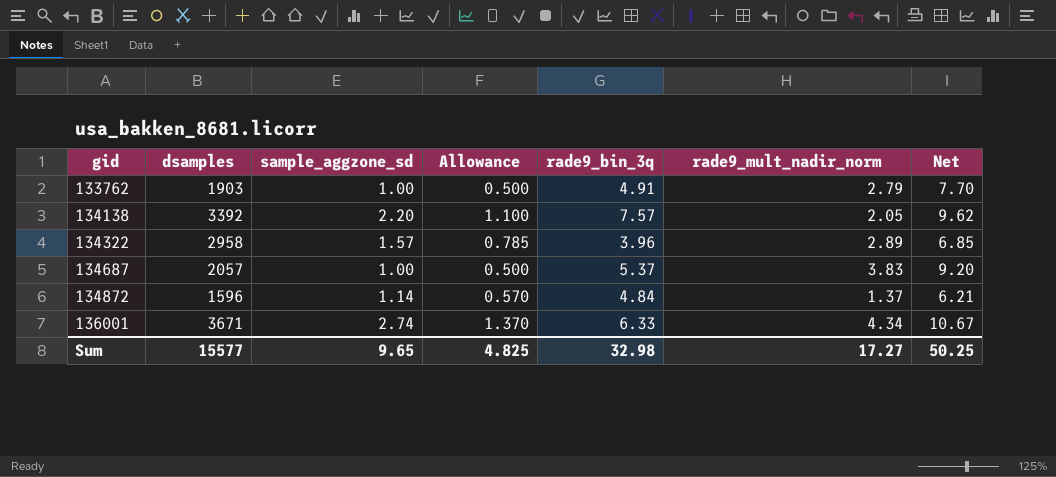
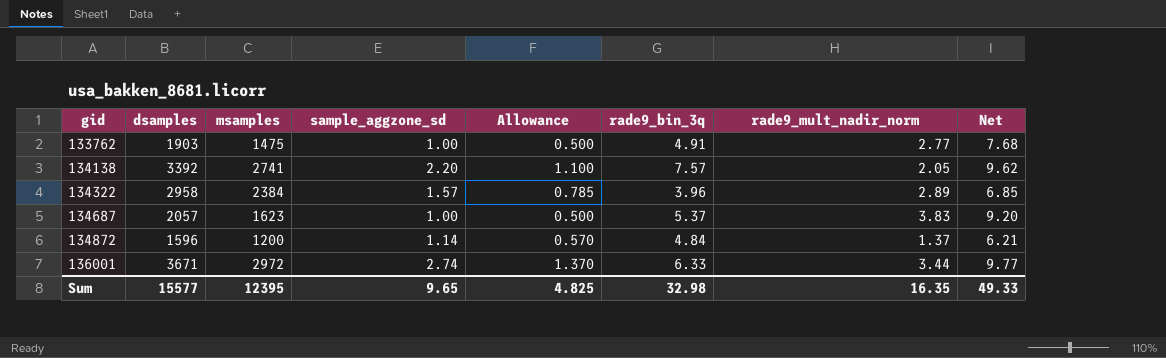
column msamples | position: none -> 3
133762 | rade9_mult_nadir_norm: 2.79 -> 2.77
133762 | Net: 7.70 -> 7.68
136001 | rade9_mult_nadir_norm: 4.34 -> 3.44
136001 | Net: 10.67 -> 9.77
Sum | rade9_mult_nadir_norm: 17.27 -> 16.35
Sum | Net: 50.25 -> 49.33

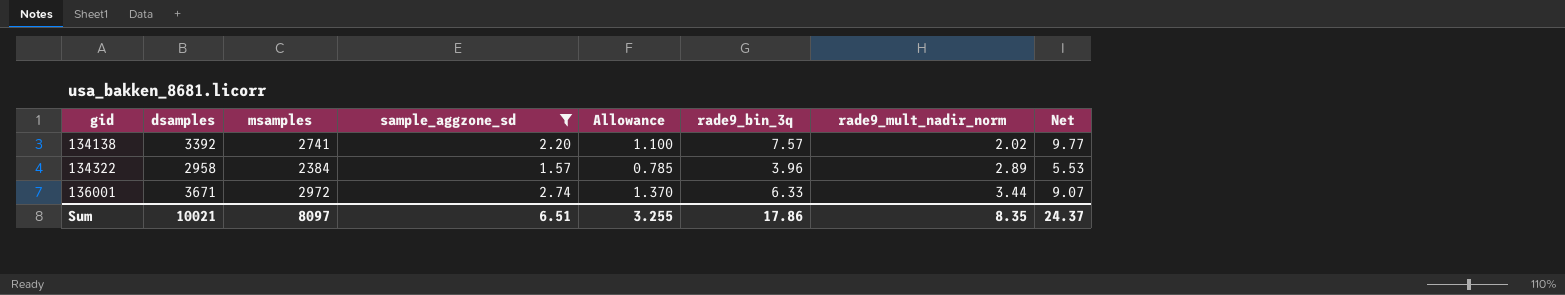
filter: none -> sample_aggzone_sd >= 1.57
column Net | formula: [rade9_bin_3q] + [rade9_mult_nadir_norm] -> [sample_aggzone_sd] + [rade9_bin_3q]
134138 | rade9_mult_nadir_norm: 2.05 -> 2.02
Sum | dsamples: 15577 -> 10021
Sum | msamples: 12395 -> 8097
Sum | sample_aggzone_sd: 9.65 -> 6.51
Sum | Allowance: 4.825 -> 3.255
Sum | rade9_bin_3q: 32.98 -> 17.86
Sum | rade9_mult_nadir_norm: 16.35 -> 8.35
Sum | Net: 49.33 -> 24.37

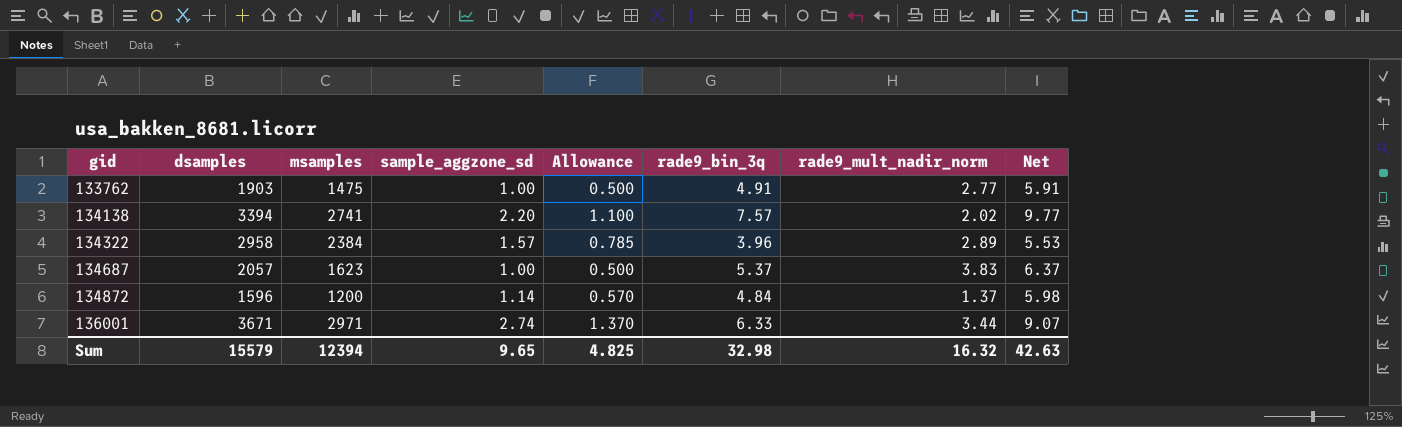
filter: sample_aggzone_sd >= 1.57 -> none
134138 | dsamples: 3392 -> 3394
136001 | msamples: 2972 -> 2971
Sum | dsamples: 10021 -> 15579
Sum | msamples: 8097 -> 12394
Sum | sample_aggzone_sd: 6.51 -> 9.65
Sum | Allowance: 3.255 -> 4.825
Sum | rade9_bin_3q: 17.86 -> 32.98
Sum | rade9_mult_nadir_norm: 8.35 -> 16.32
Sum | Net: 24.37 -> 42.63

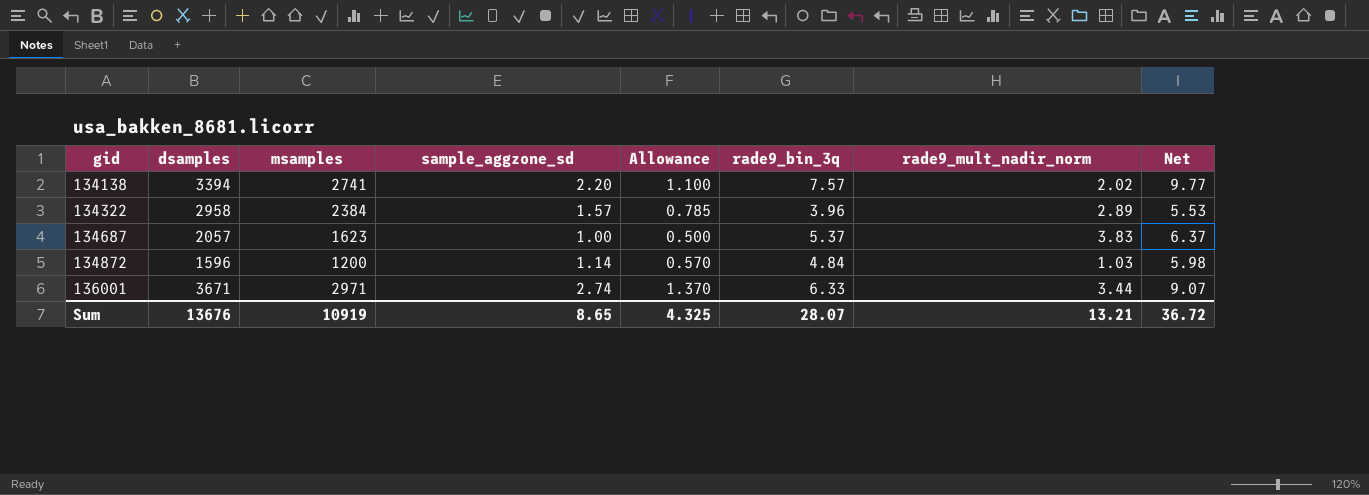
row 133762: 1903 | 1475 | 1.00 | 0.500 | 4.91 | 2.77 | 5.91 -> none
134872 | rade9_mult_nadir_norm: 1.37 -> 1.03
Sum | dsamples: 15579 -> 13676
Sum | msamples: 12394 -> 10919
Sum | sample_aggzone_sd: 9.65 -> 8.65
Sum | Allowance: 4.825 -> 4.325
Sum | rade9_bin_3q: 32.98 -> 28.07
Sum | rade9_mult_nadir_norm: 16.32 -> 13.21
Sum | Net: 42.63 -> 36.72

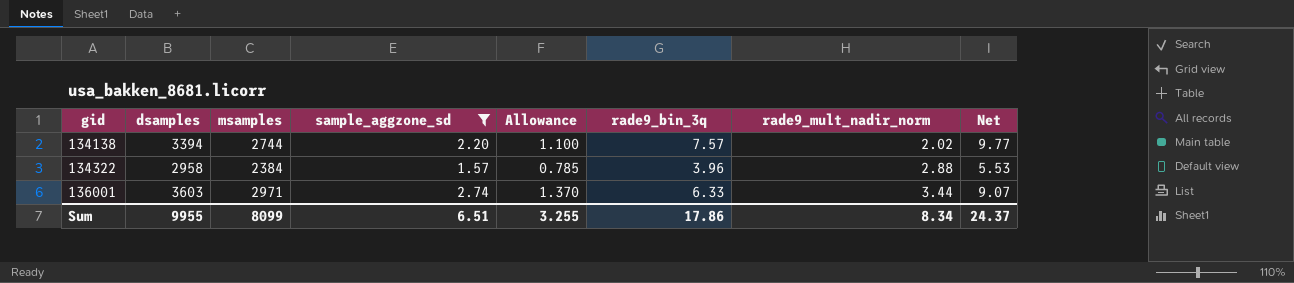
filter: none -> sample_aggzone_sd >= 1.57
134138 | msamples: 2741 -> 2744
134322 | rade9_mult_nadir_norm: 2.89 -> 2.88
136001 | dsamples: 3671 -> 3603
Sum | dsamples: 13676 -> 9955
Sum | msamples: 10919 -> 8099
Sum | sample_aggzone_sd: 8.65 -> 6.51
Sum | Allowance: 4.325 -> 3.255
Sum | rade9_bin_3q: 28.07 -> 17.86
Sum | rade9_mult_nadir_norm: 13.21 -> 8.34
Sum | Net: 36.72 -> 24.37

